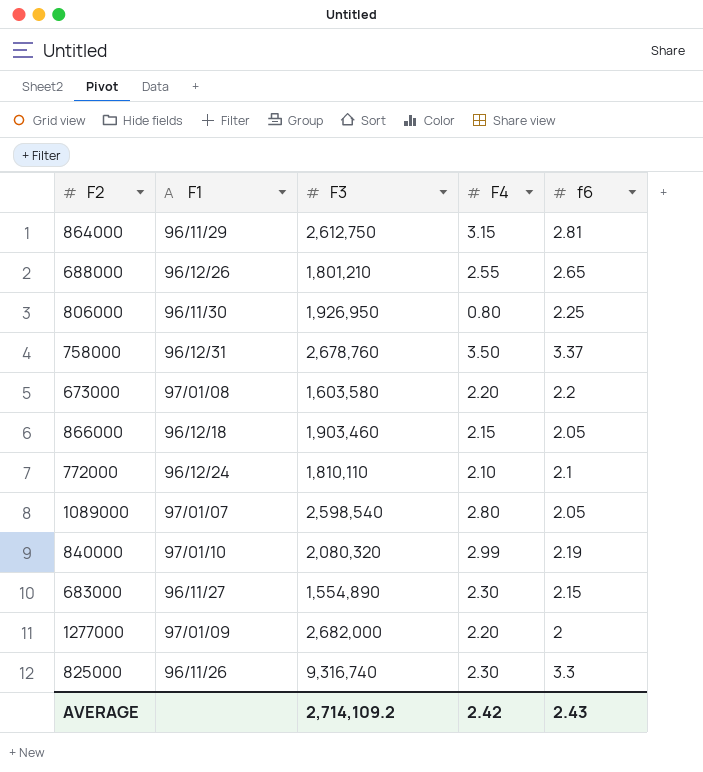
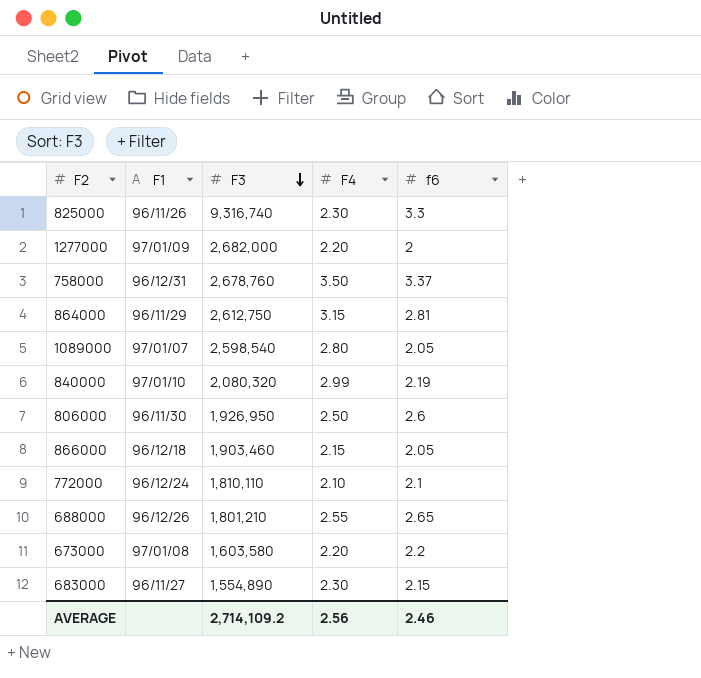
row order: none -> F3 descending
806000 | F4: 0.80 -> 2.50
806000 | f6: 2.25 -> 2.6
AVERAGE | F4: 2.42 -> 2.56
AVERAGE | f6: 2.43 -> 2.46

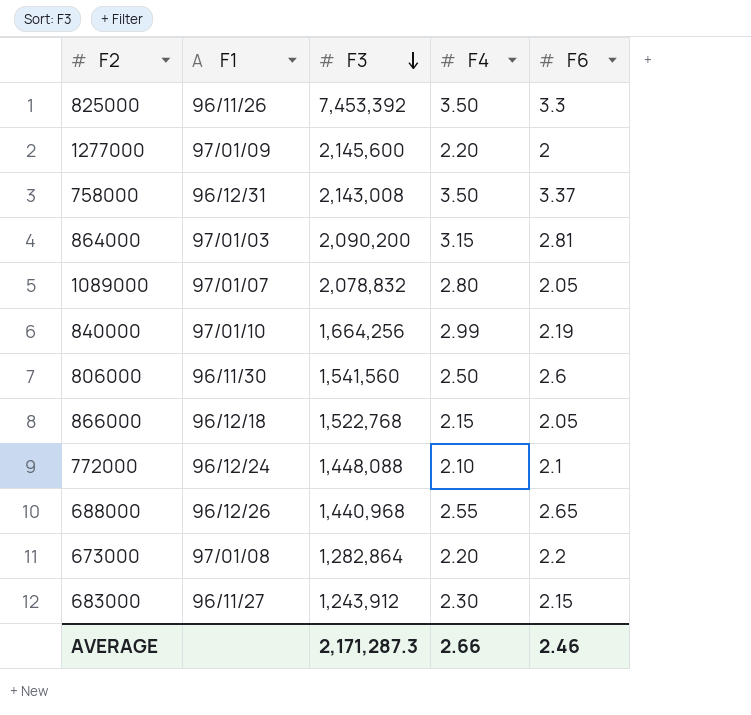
column name: f6 -> F6
825000 | F3: 9,316,740 -> 7,453,392
825000 | F4: 2.30 -> 3.50
1277000 | F3: 2,682,000 -> 2,145,600
758000 | F3: 2,678,760 -> 2,143,008
864000 | F1: 96/11/29 -> 97/01/03
864000 | F3: 2,612,750 -> 2,090,200
1089000 | F3: 2,598,540 -> 2,078,832
840000 | F3: 2,080,320 -> 1,664,256
806000 | F3: 1,926,950 -> 1,541,560
866000 | F3: 1,903,460 -> 1,522,768
772000 | F3: 1,810,110 -> 1,448,088
688000 | F3: 1,801,210 -> 1,440,968
673000 | F3: 1,603,580 -> 1,282,864
683000 | F3: 1,554,890 -> 1,243,912
AVERAGE | F3: 2,714,109.2 -> 2,171,287.3
AVERAGE | F4: 2.56 -> 2.66

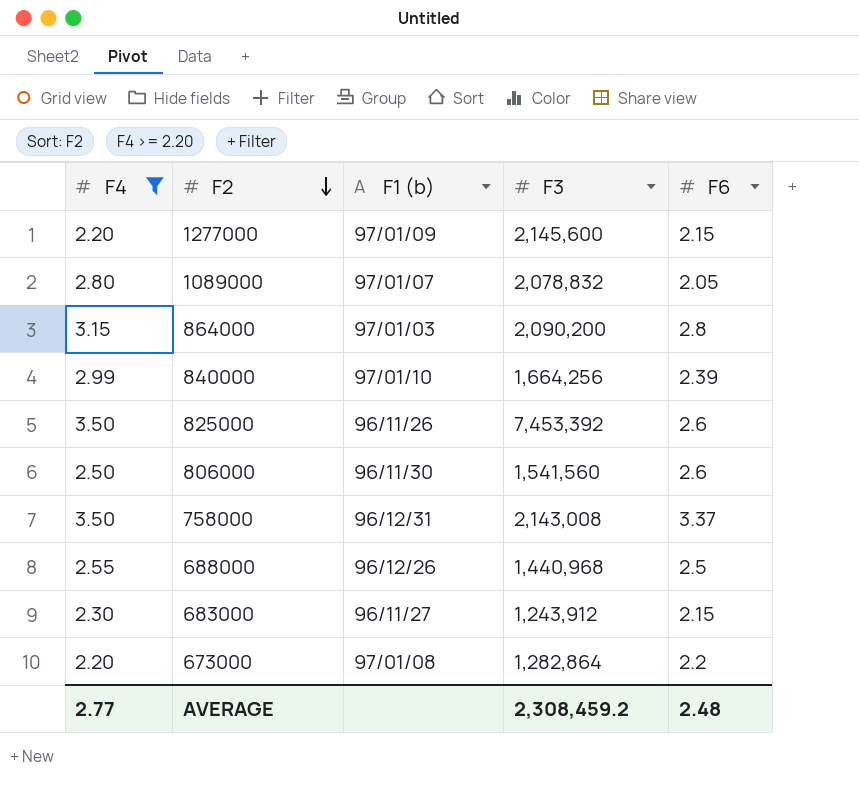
filter: none -> F4 >= 2.20
row order: F3 descending -> F2 descending
column F4 | position: 4 -> 1
column name: F1 -> F1 (b)
1277000 | F6: 2 -> 2.15
864000 | F6: 2.81 -> 2.8
840000 | F6: 2.19 -> 2.39
825000 | F6: 3.3 -> 2.6
688000 | F6: 2.65 -> 2.5
AVERAGE | F4: 2.66 -> 2.77
AVERAGE | F3: 2,171,287.3 -> 2,308,459.2
AVERAGE | F6: 2.46 -> 2.48

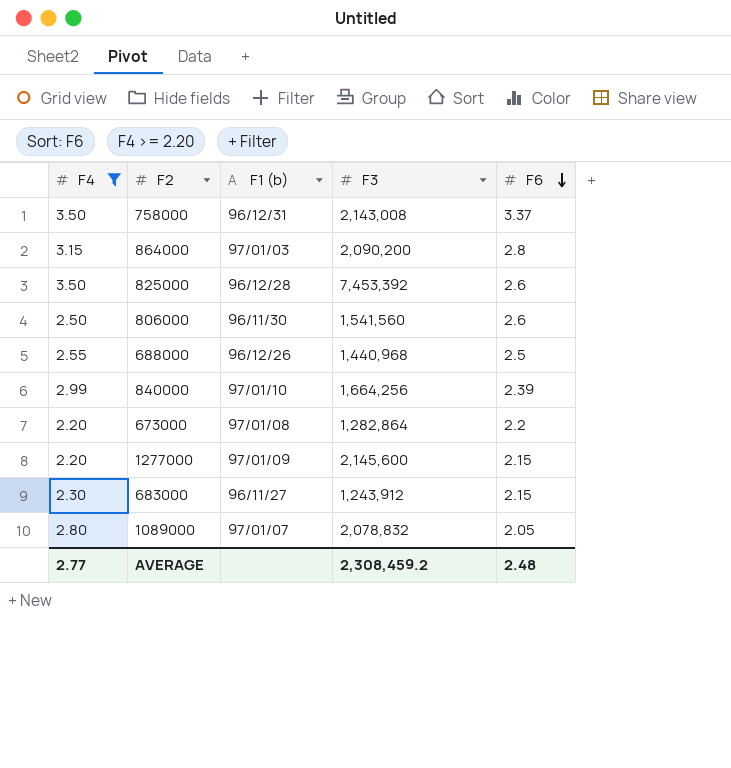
row order: F2 descending -> F6 descending
825000 | F1 (b): 96/11/26 -> 96/12/28

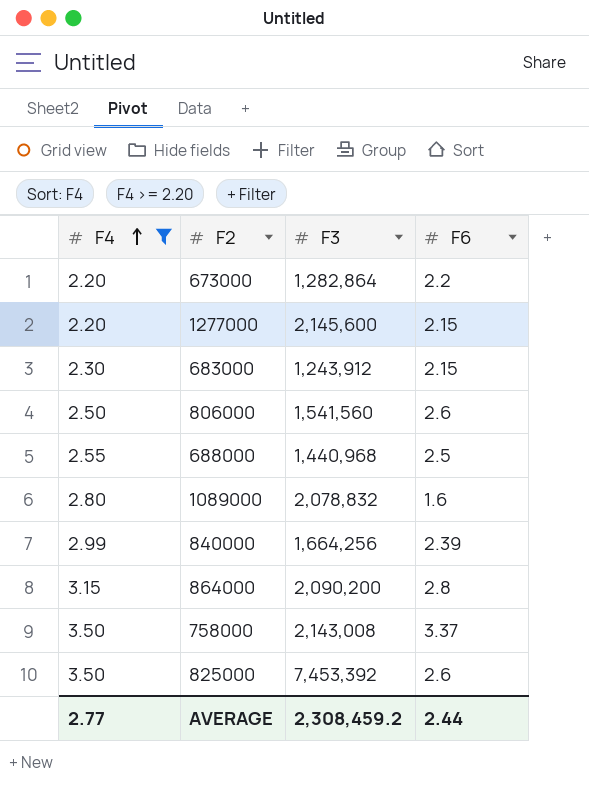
row order: F6 descending -> F4 ascending
column F1 (b) | position: 3 -> none
1089000 | F6: 2.05 -> 1.6
AVERAGE | F6: 2.48 -> 2.44

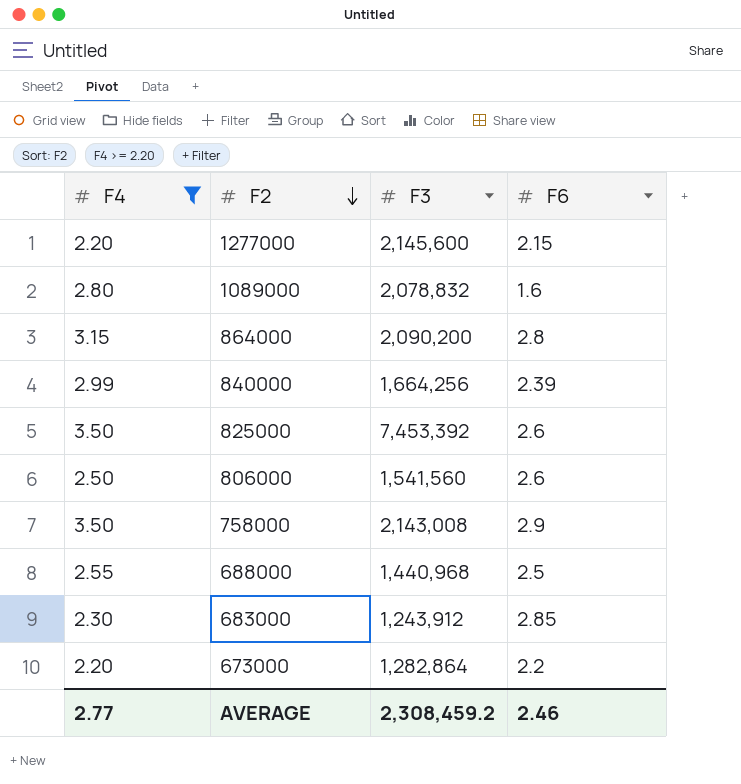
row order: F4 ascending -> F2 descending
758000 | F6: 3.37 -> 2.9
683000 | F6: 2.15 -> 2.85
AVERAGE | F6: 2.44 -> 2.46

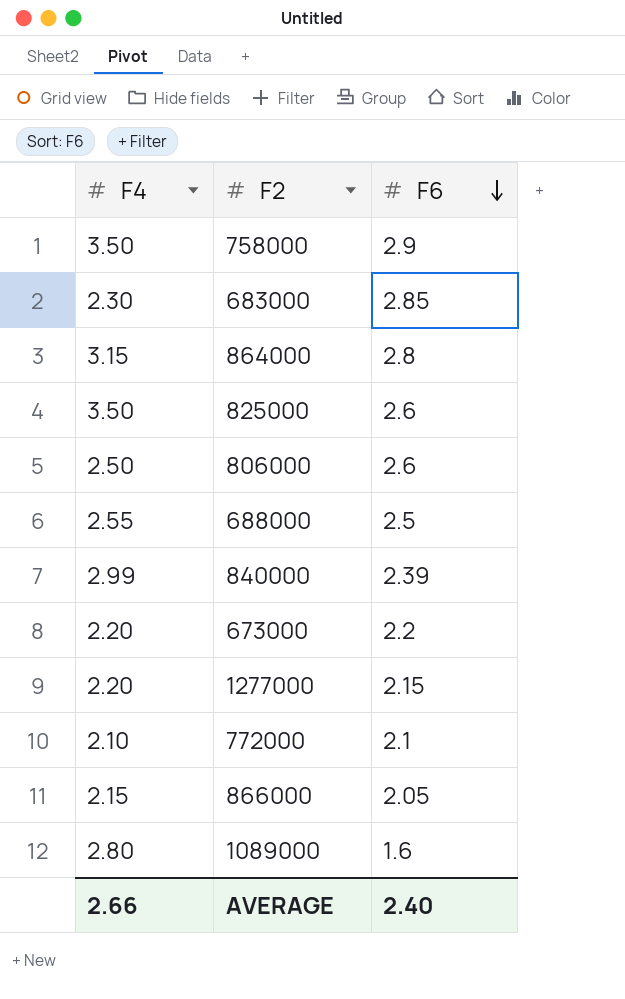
filter: F4 >= 2.20 -> none
row order: F2 descending -> F6 descending
column F3 | position: 3 -> none
AVERAGE | F4: 2.77 -> 2.66
AVERAGE | F6: 2.46 -> 2.40

